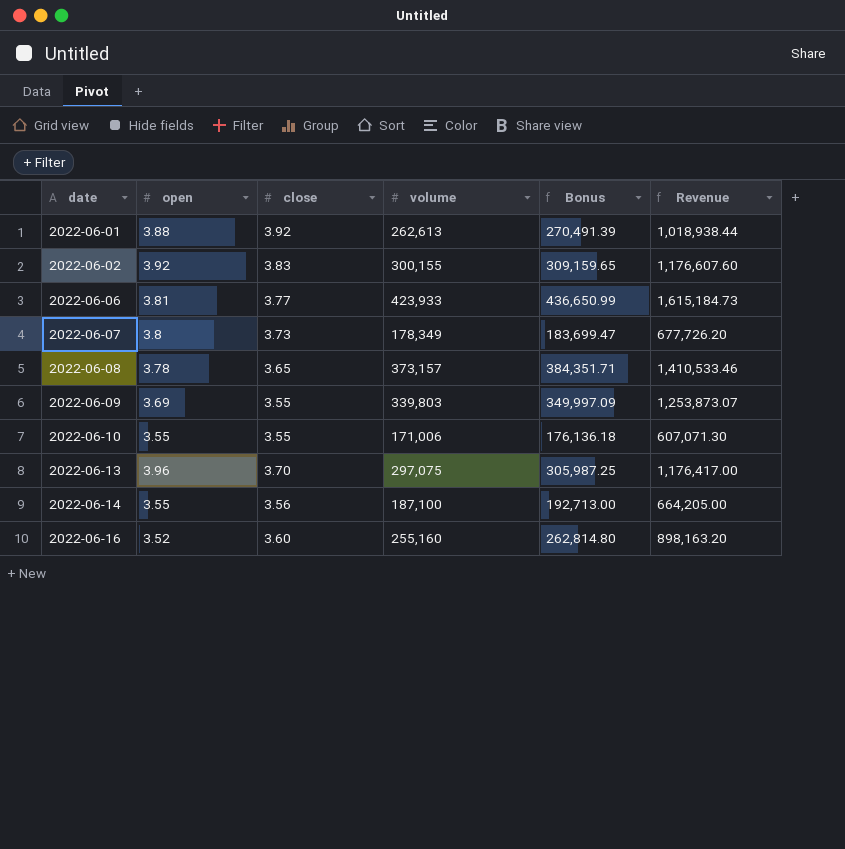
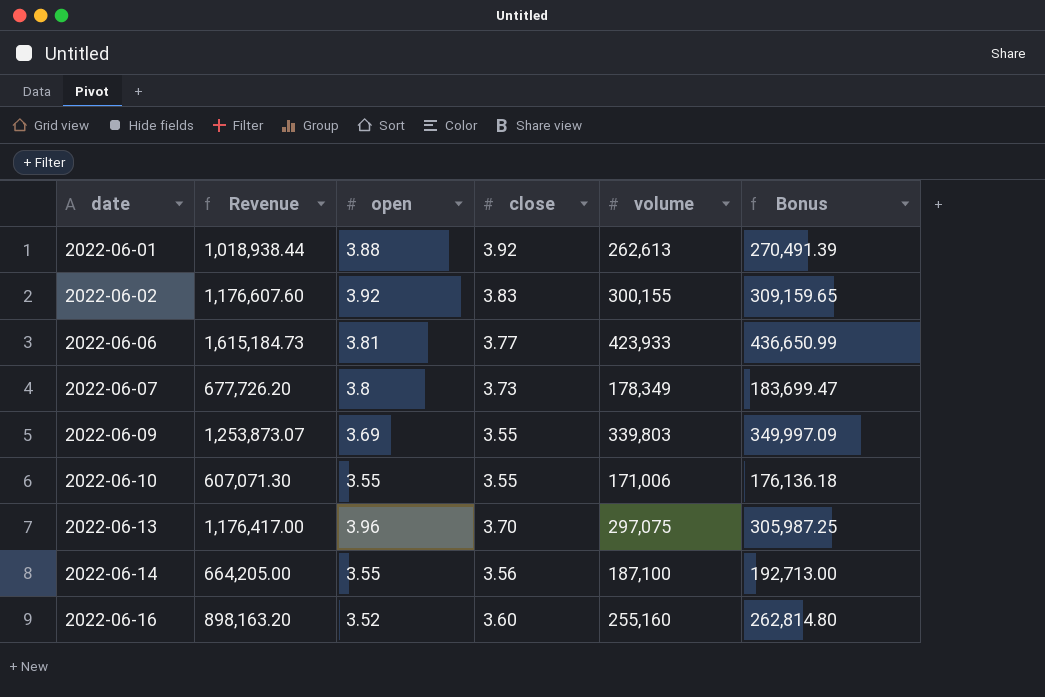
column Revenue | position: 6 -> 2
row 2022-06-08: 3.78 | 3.65 | 373,157 | 384,351.71 | 1,410,533.46 -> none

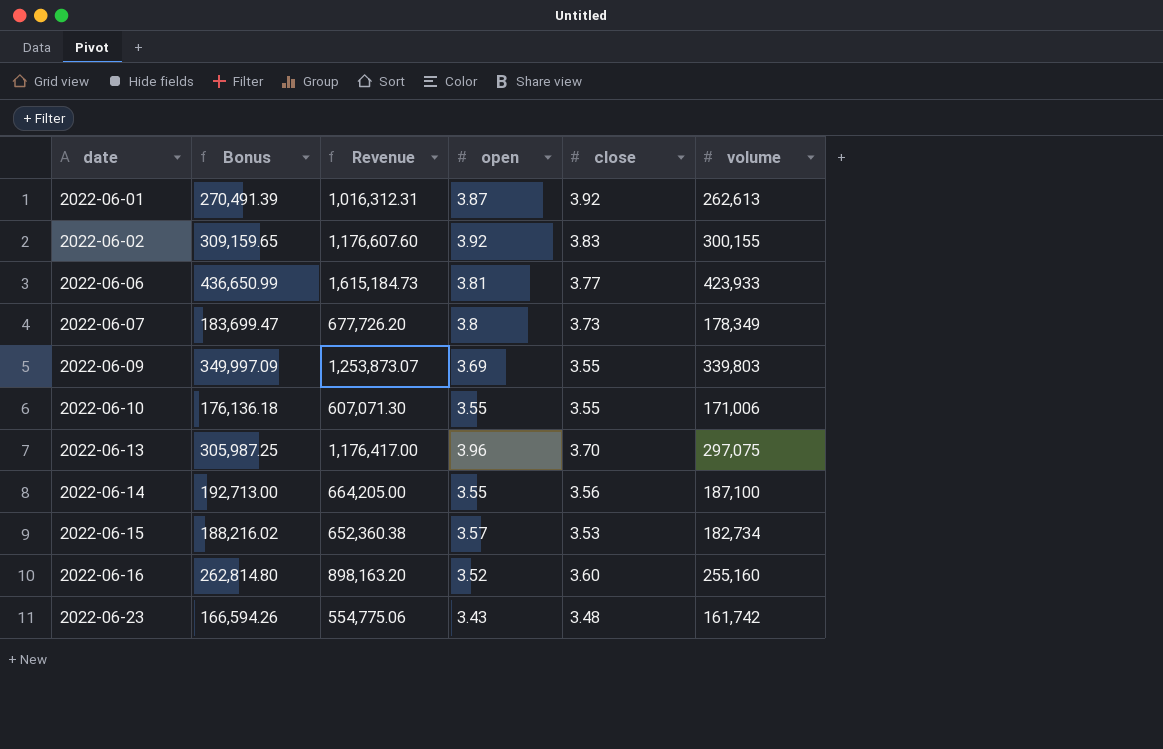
column Bonus | position: 6 -> 2
2022-06-01 | Revenue: 1,018,938.44 -> 1,016,312.31
2022-06-01 | open: 3.88 -> 3.87
row 2022-06-15: none -> 188,216.02 | 652,360.38 | 3.57 | 3.53 | 182,734
row 2022-06-23: none -> 166,594.26 | 554,775.06 | 3.43 | 3.48 | 161,742

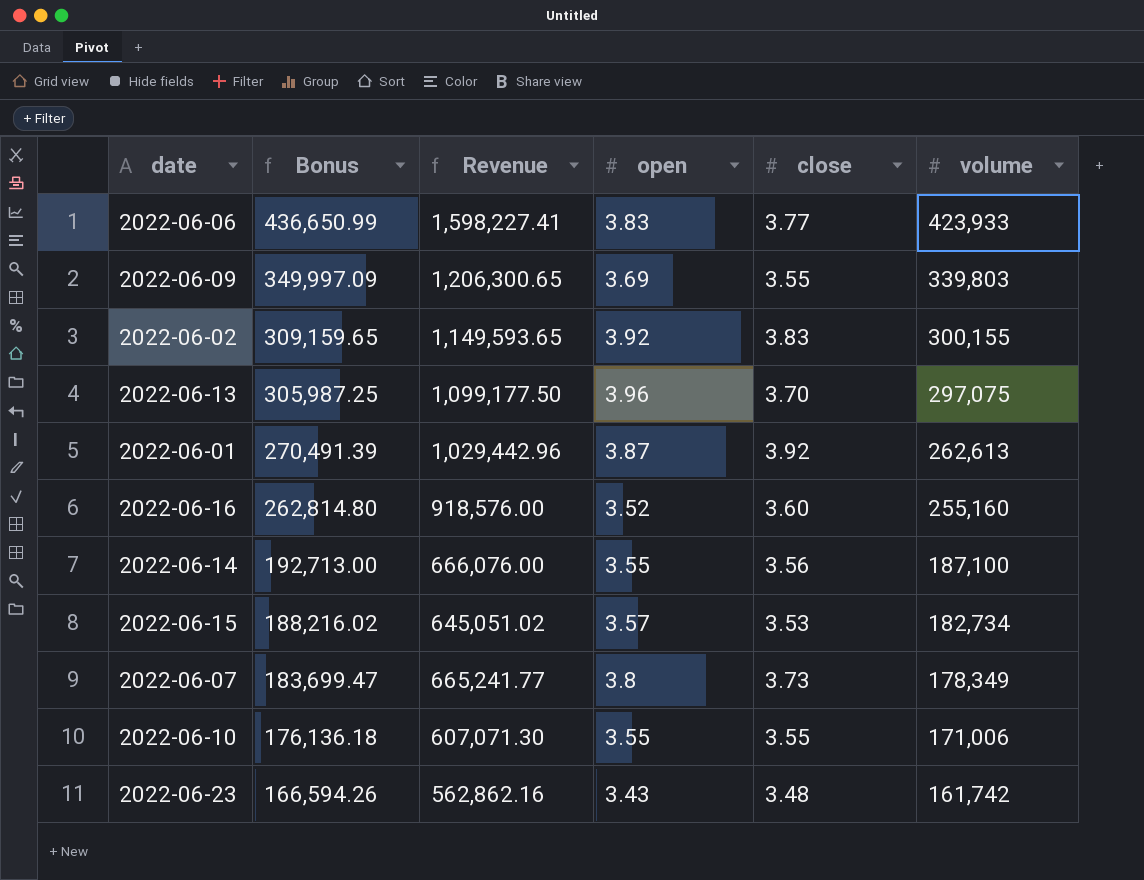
row order: date ascending -> Bonus descending
column Revenue | formula: [open] * [volume] -> [close] * [volume]
2022-06-06 | open: 3.81 -> 3.83

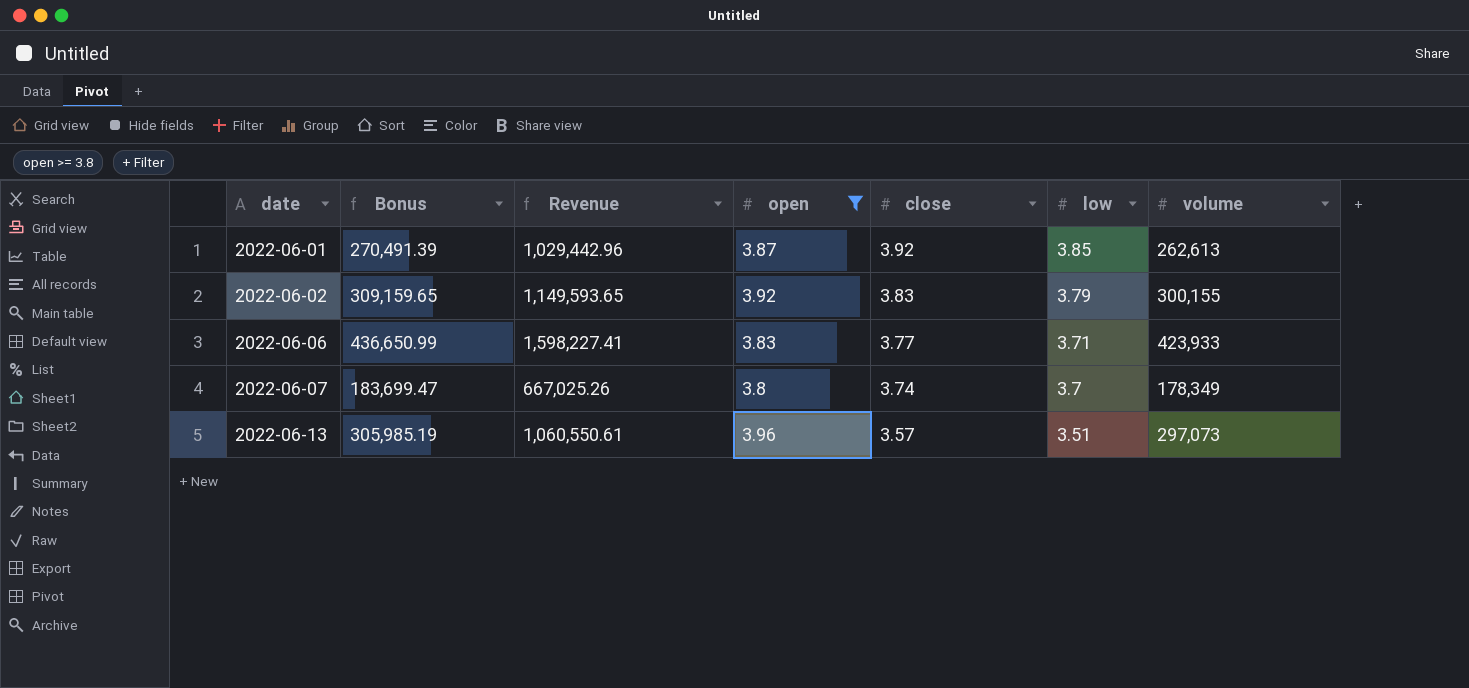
filter: none -> open >= 3.8
row order: Bonus descending -> date ascending
column low | position: none -> 6
2022-06-07 | Revenue: 665,241.77 -> 667,025.26
2022-06-07 | close: 3.73 -> 3.74
2022-06-13 | Bonus: 305,987.25 -> 305,985.19
2022-06-13 | Revenue: 1,099,177.50 -> 1,060,550.61
2022-06-13 | close: 3.70 -> 3.57
2022-06-13 | volume: 297,075 -> 297,073

